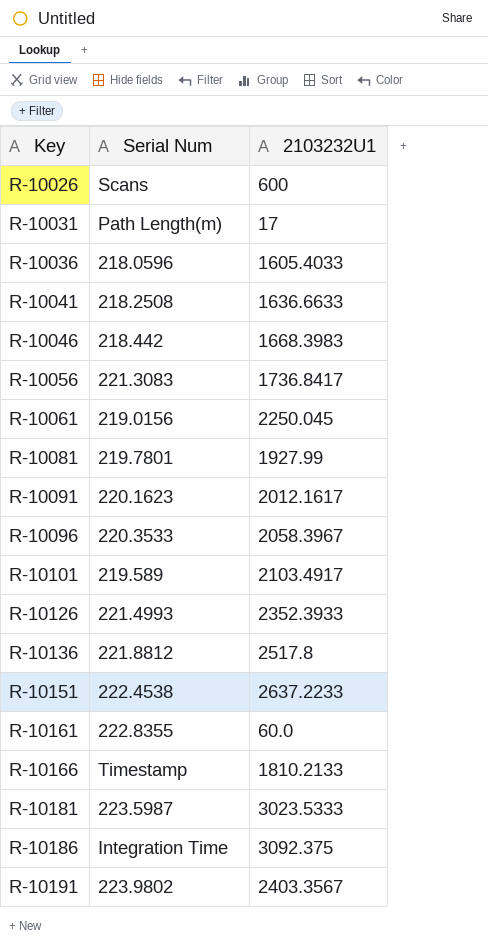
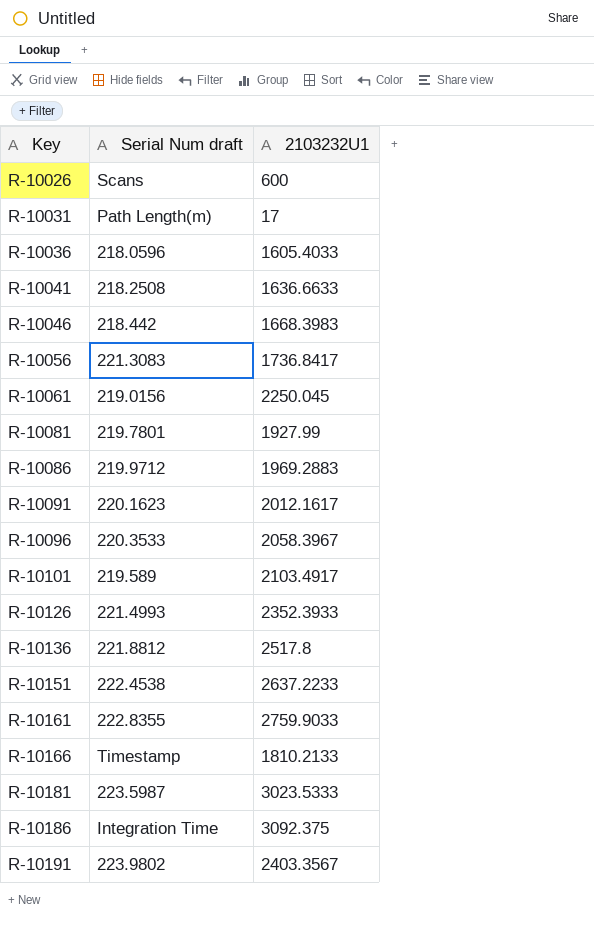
column name: Serial Num -> Serial Num draft
row R-10086: none -> 219.9712 | 1969.2883
R-10161 | 2103232U1: 60.0 -> 2759.9033

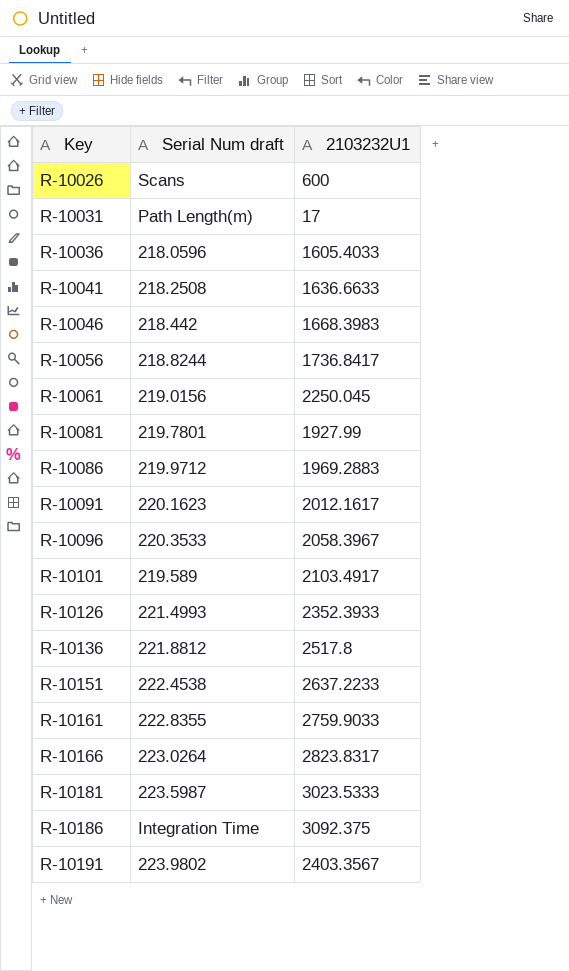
R-10056 | Serial Num draft: 221.3083 -> 218.8244
R-10166 | Serial Num draft: Timestamp -> 223.0264
R-10166 | 2103232U1: 1810.2133 -> 2823.8317

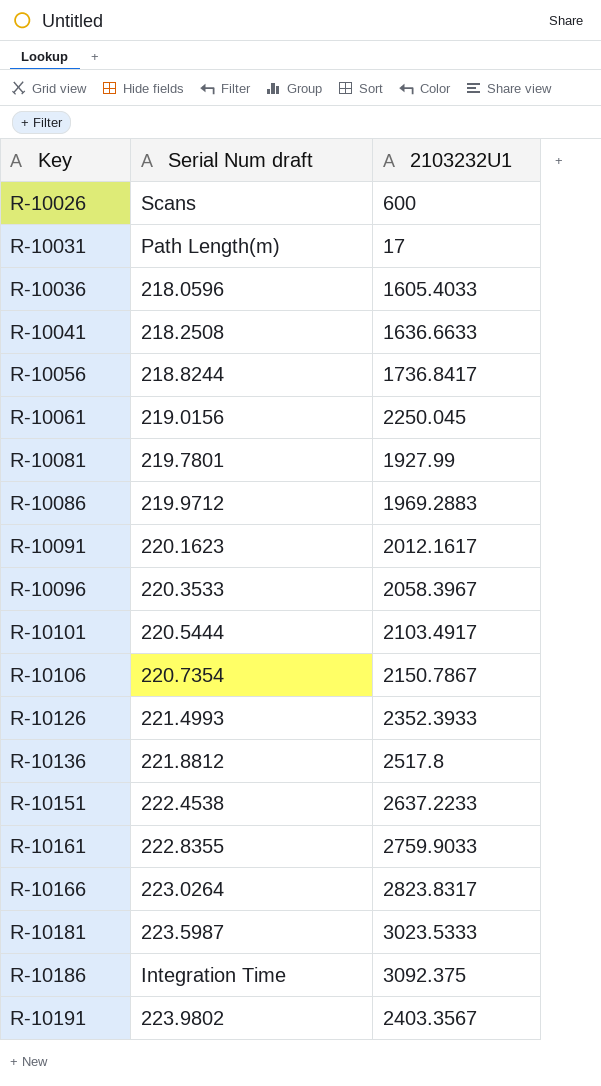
row R-10046: 218.442 | 1668.3983 -> none
R-10101 | Serial Num draft: 219.589 -> 220.5444
row R-10106: none -> 220.7354 | 2150.7867

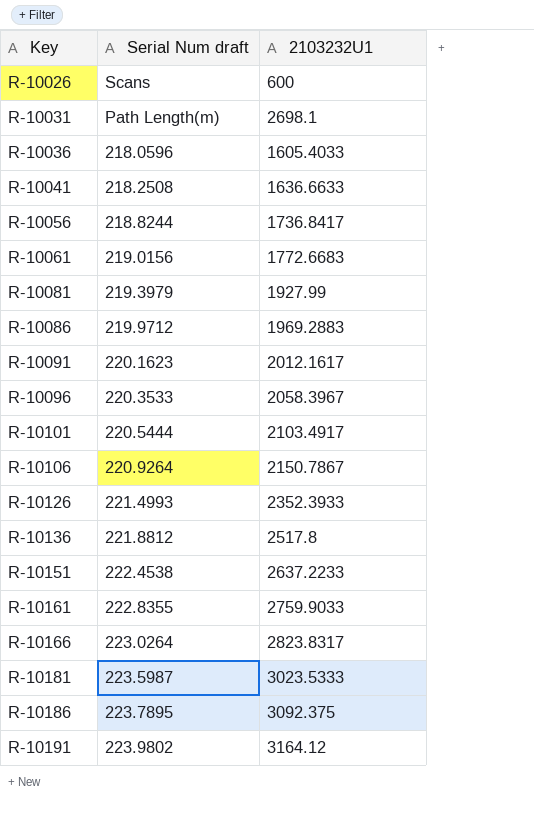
R-10031 | 2103232U1: 17 -> 2698.1
R-10061 | 2103232U1: 2250.045 -> 1772.6683
R-10081 | Serial Num draft: 219.7801 -> 219.3979
R-10106 | Serial Num draft: 220.7354 -> 220.9264
R-10186 | Serial Num draft: Integration Time -> 223.7895
R-10191 | 2103232U1: 2403.3567 -> 3164.12

